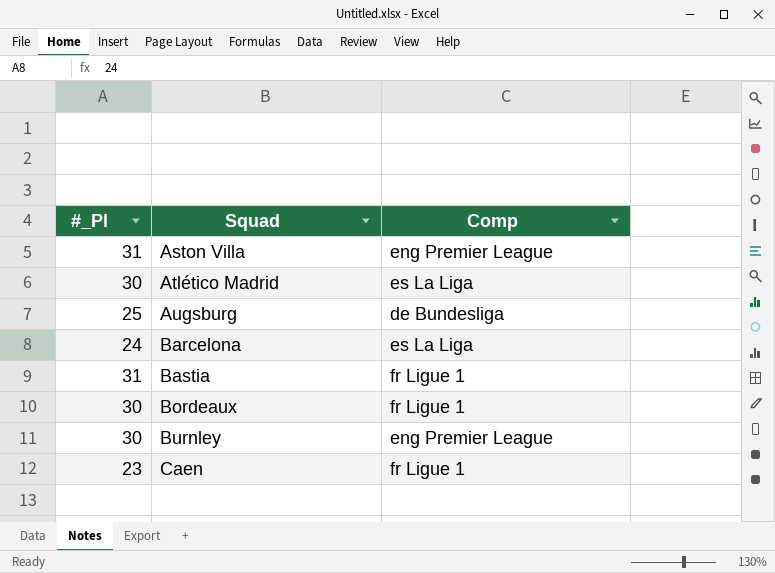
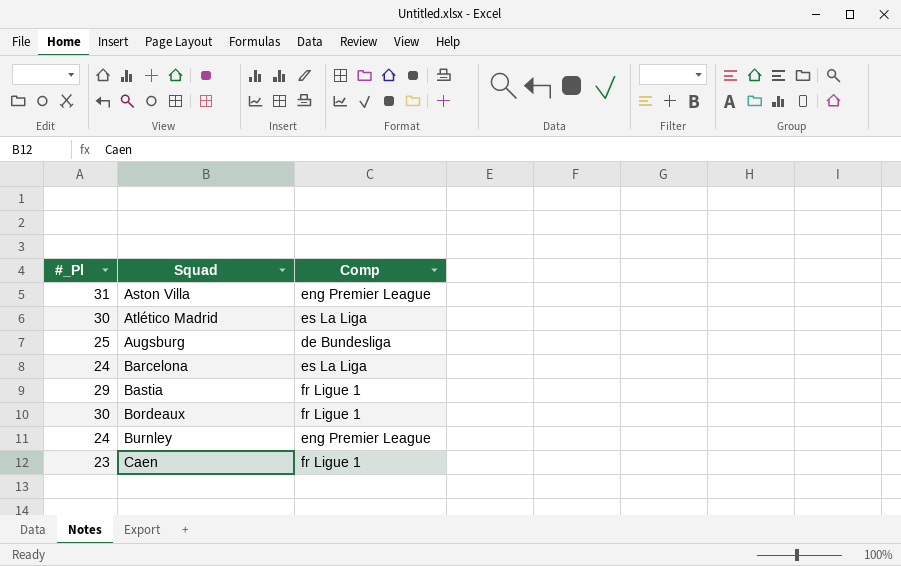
Bastia | #_Pl: 31 -> 29
Burnley | #_Pl: 30 -> 24

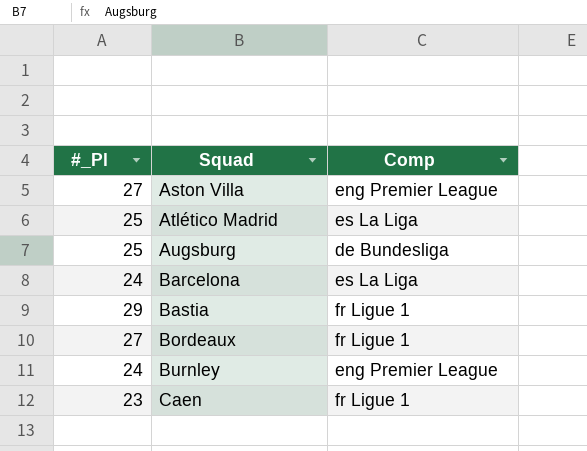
Aston Villa | #_Pl: 31 -> 27
Atlético Madrid | #_Pl: 30 -> 25
Bordeaux | #_Pl: 30 -> 27

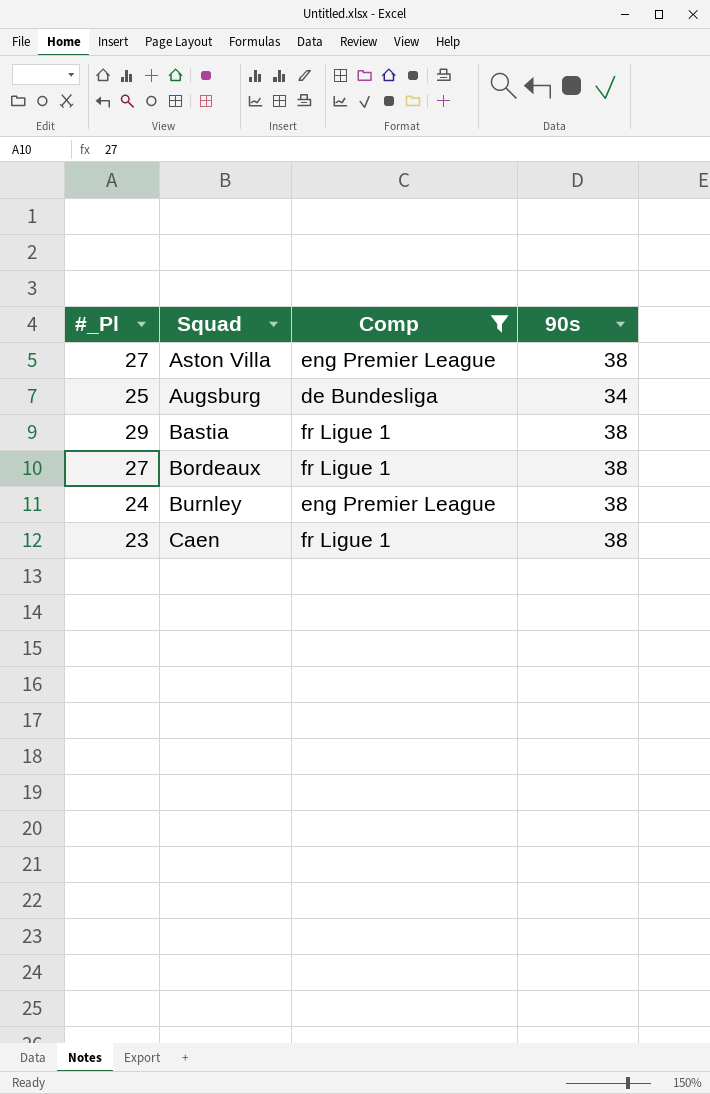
filter: none -> Comp != es La Liga
column 90s | position: none -> 4

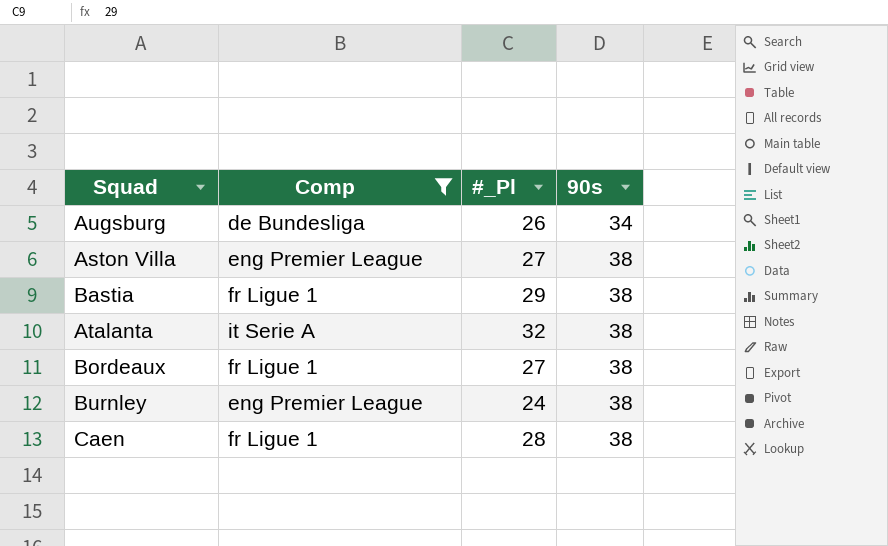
row order: Squad ascending -> 90s ascending
column #_Pl | position: 1 -> 3
Augsburg | #_Pl: 25 -> 26
row Atalanta: none -> it Serie A | 32 | 38
Caen | #_Pl: 23 -> 28

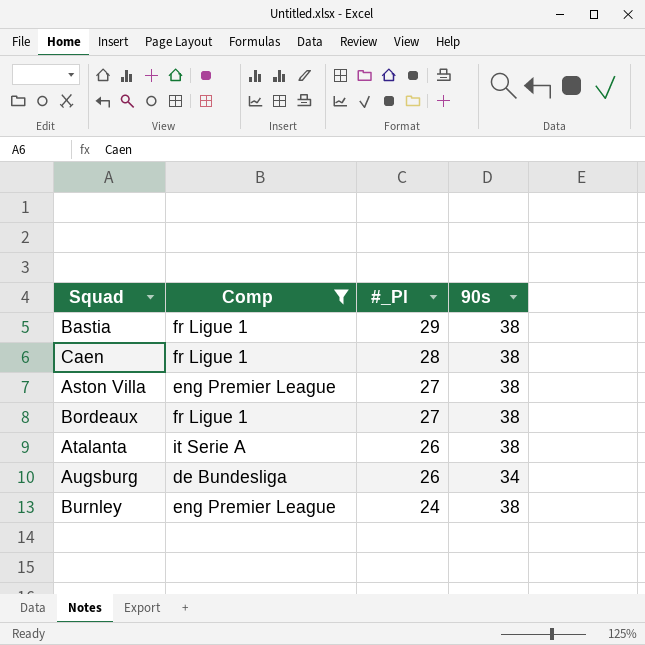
row order: 90s ascending -> #_Pl descending
Atalanta | #_Pl: 32 -> 26

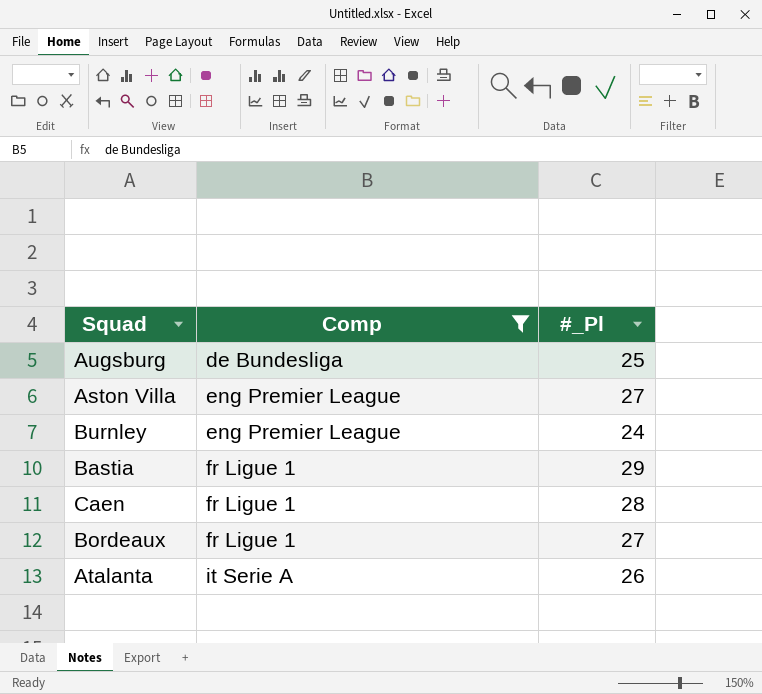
row order: #_Pl descending -> Comp ascending
column 90s | position: 4 -> none
Augsburg | #_Pl: 26 -> 25

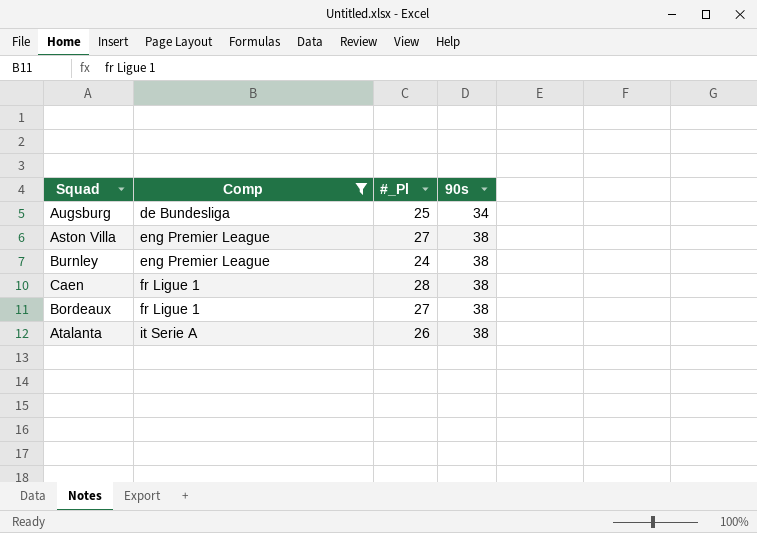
column 90s | position: none -> 4
row Bastia: fr Ligue 1 | 29 -> none

